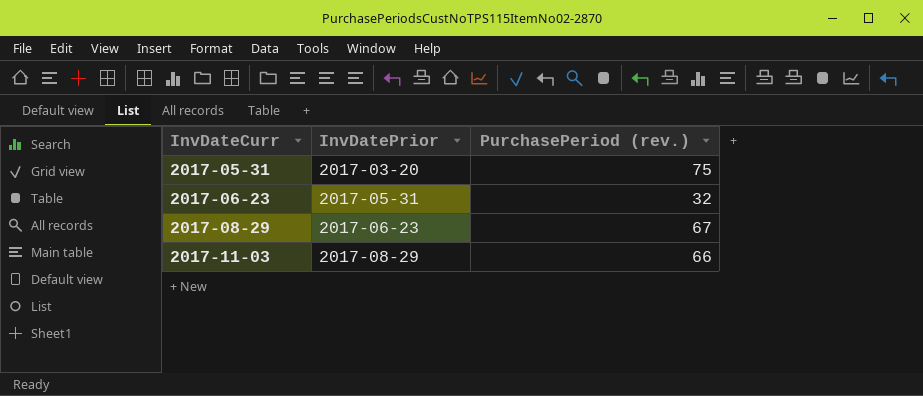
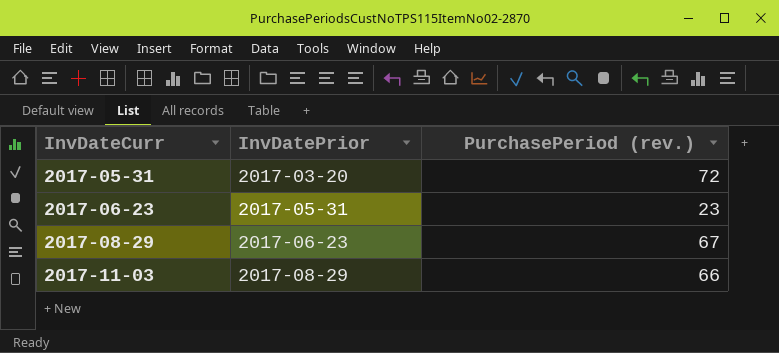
2017-05-31 | PurchasePeriod (rev.): 75 -> 72
2017-06-23 | PurchasePeriod (rev.): 32 -> 23

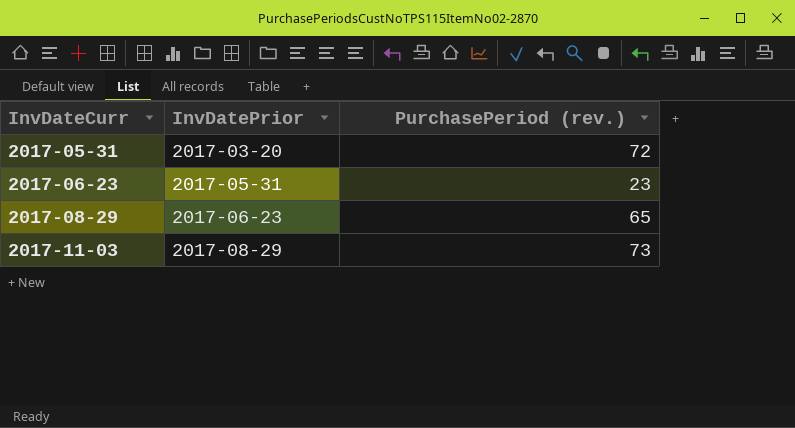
2017-08-29 | PurchasePeriod (rev.): 67 -> 65
2017-11-03 | PurchasePeriod (rev.): 66 -> 73

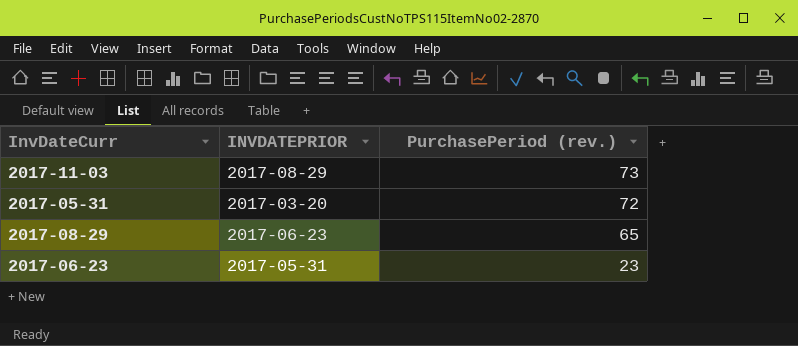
row order: InvDateCurr ascending -> PurchasePeriod (rev.) descending
column name: InvDatePrior -> INVDATEPRIOR

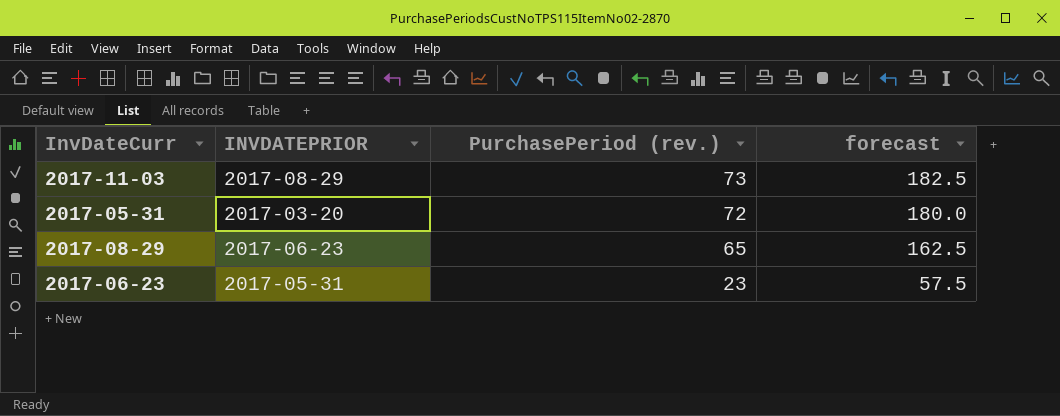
column forecast | formula: none -> [PurchasePeriod (rev.)] * 2.5

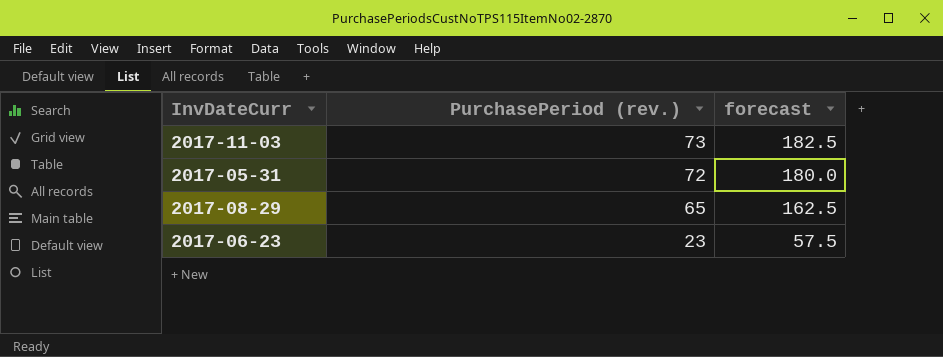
column INVDATEPRIOR | position: 2 -> none

